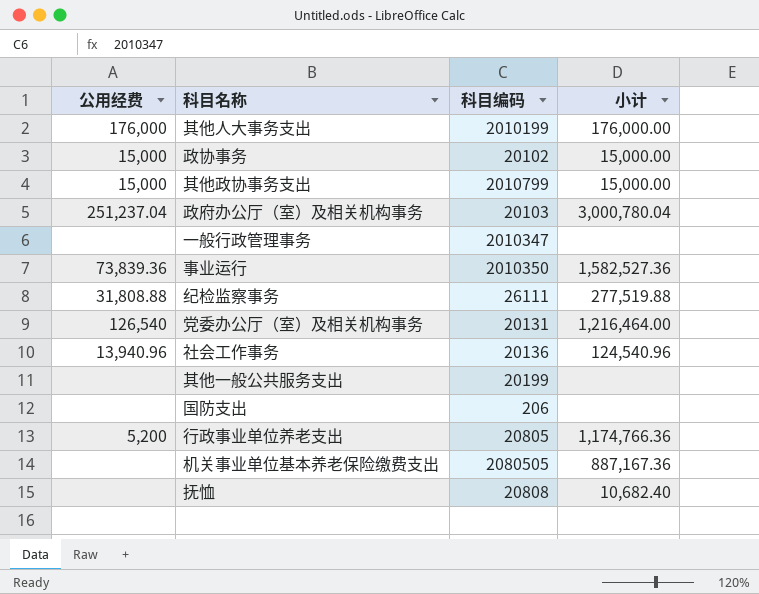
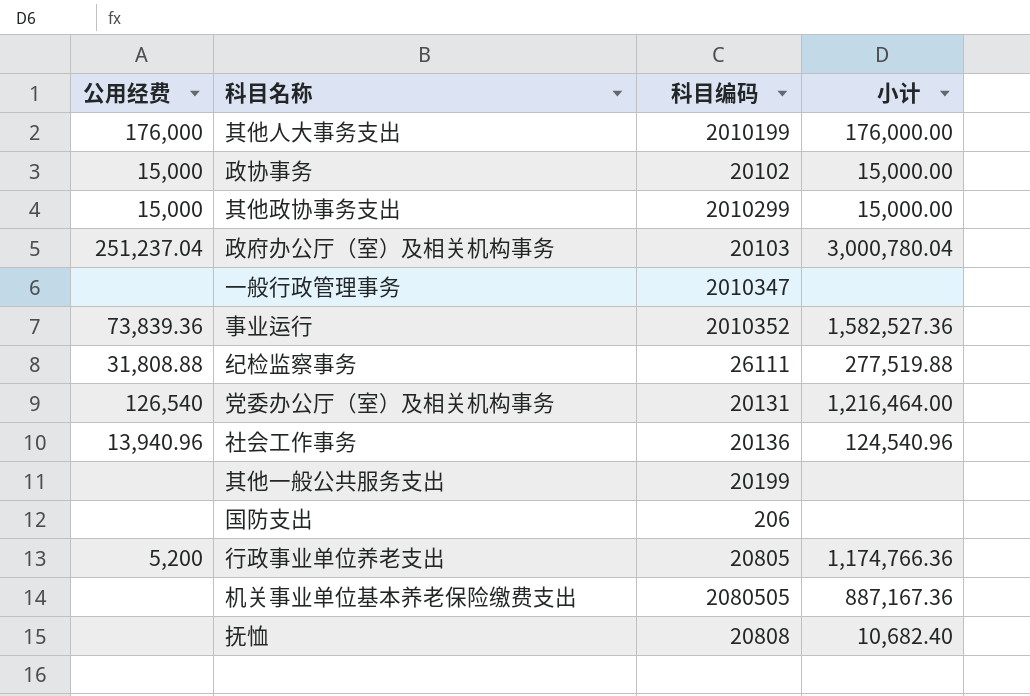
其他政协事务支出 | 科目编码: 2010799 -> 2010299
事业运行 | 科目编码: 2010350 -> 2010352

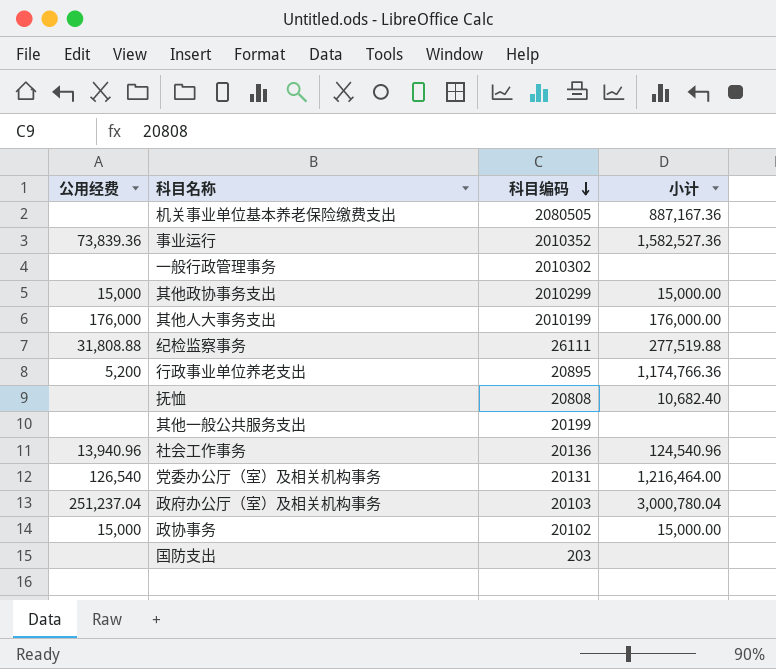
row order: none -> 科目编码 descending
一般行政管理事务 | 科目编码: 2010347 -> 2010302
行政事业单位养老支出 | 科目编码: 20805 -> 20895
国防支出 | 科目编码: 206 -> 203

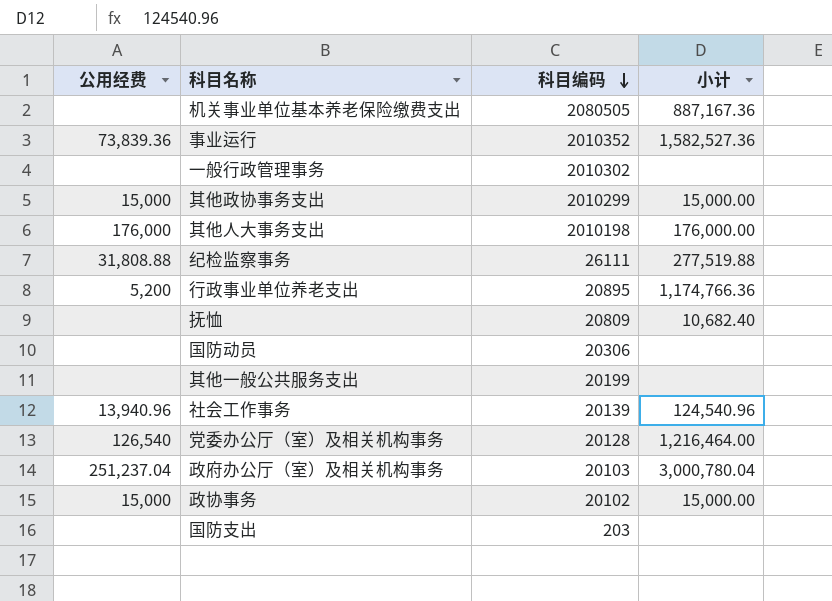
其他人大事务支出 | 科目编码: 2010199 -> 2010198
抚恤 | 科目编码: 20808 -> 20809
row 国防动员: none -> none | 20306 | none
社会工作事务 | 科目编码: 20136 -> 20139
党委办公厅（室）及相关机构事务 | 科目编码: 20131 -> 20128

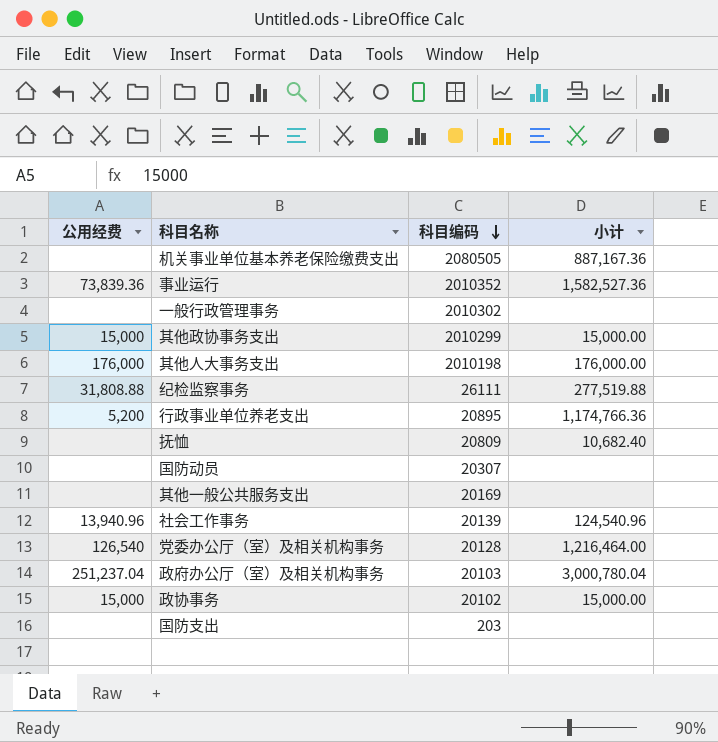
国防动员 | 科目编码: 20306 -> 20307
其他一般公共服务支出 | 科目编码: 20199 -> 20169

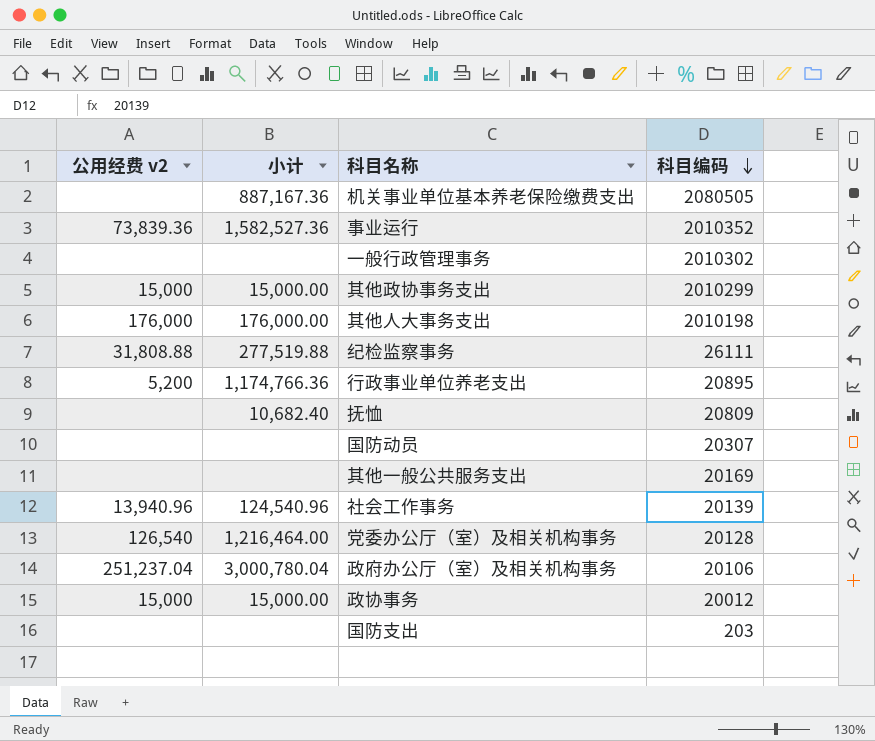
column name: 公用经费 -> 公用经费 v2
column 小计 | position: 4 -> 2
政府办公厅（室）及相关机构事务 | 科目编码: 20103 -> 20106
政协事务 | 科目编码: 20102 -> 20012

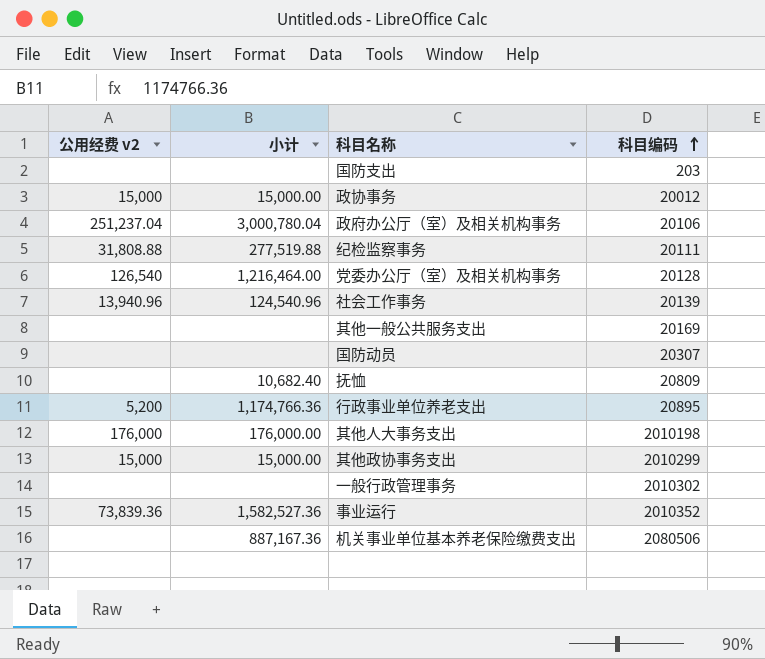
row order: 科目编码 descending -> 科目编码 ascending
纪检监察事务 | 科目编码: 26111 -> 20111
机关事业单位基本养老保险缴费支出 | 科目编码: 2080505 -> 2080506

